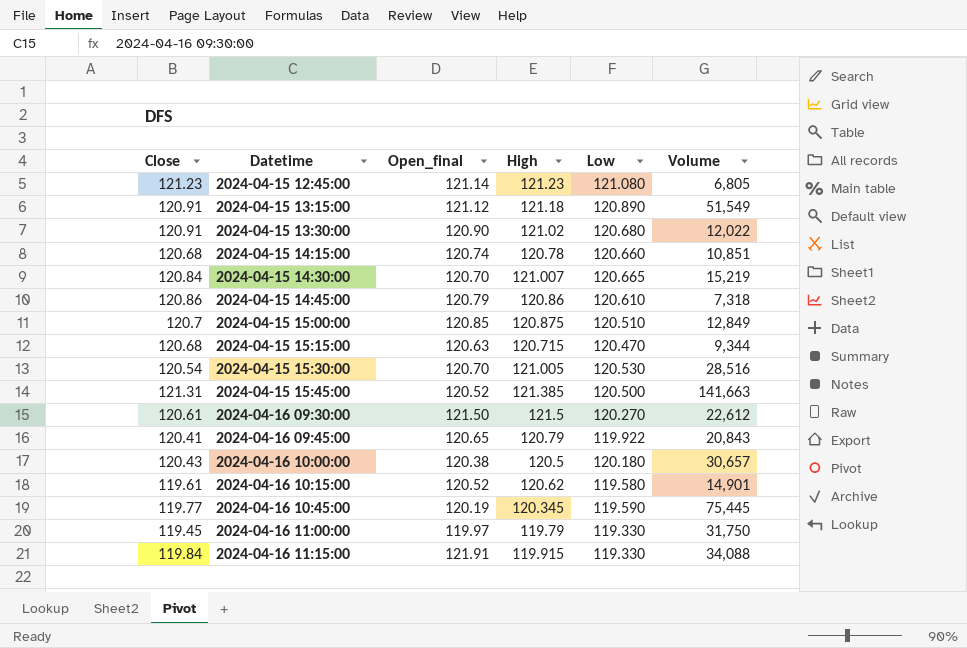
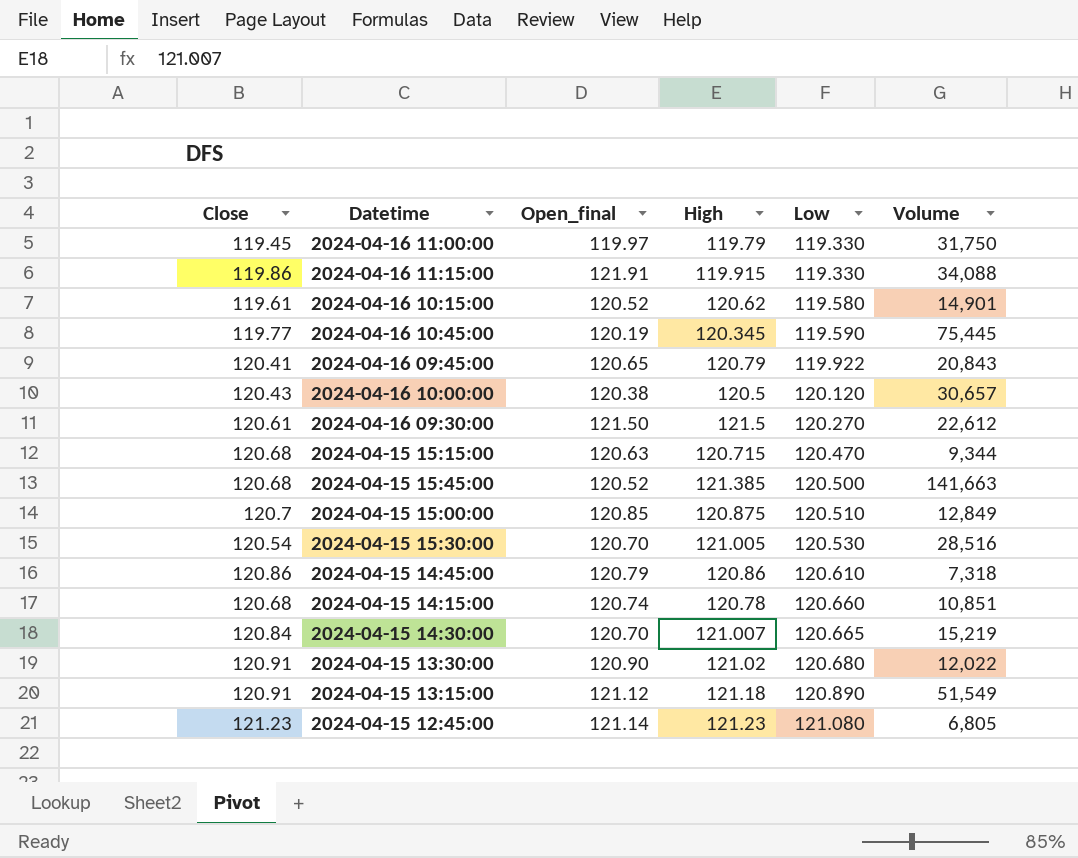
row order: Datetime ascending -> Low ascending
2024-04-16 11:15:00 | Close: 119.84 -> 119.86
2024-04-16 10:00:00 | Low: 120.180 -> 120.120
2024-04-15 15:45:00 | Close: 121.31 -> 120.68

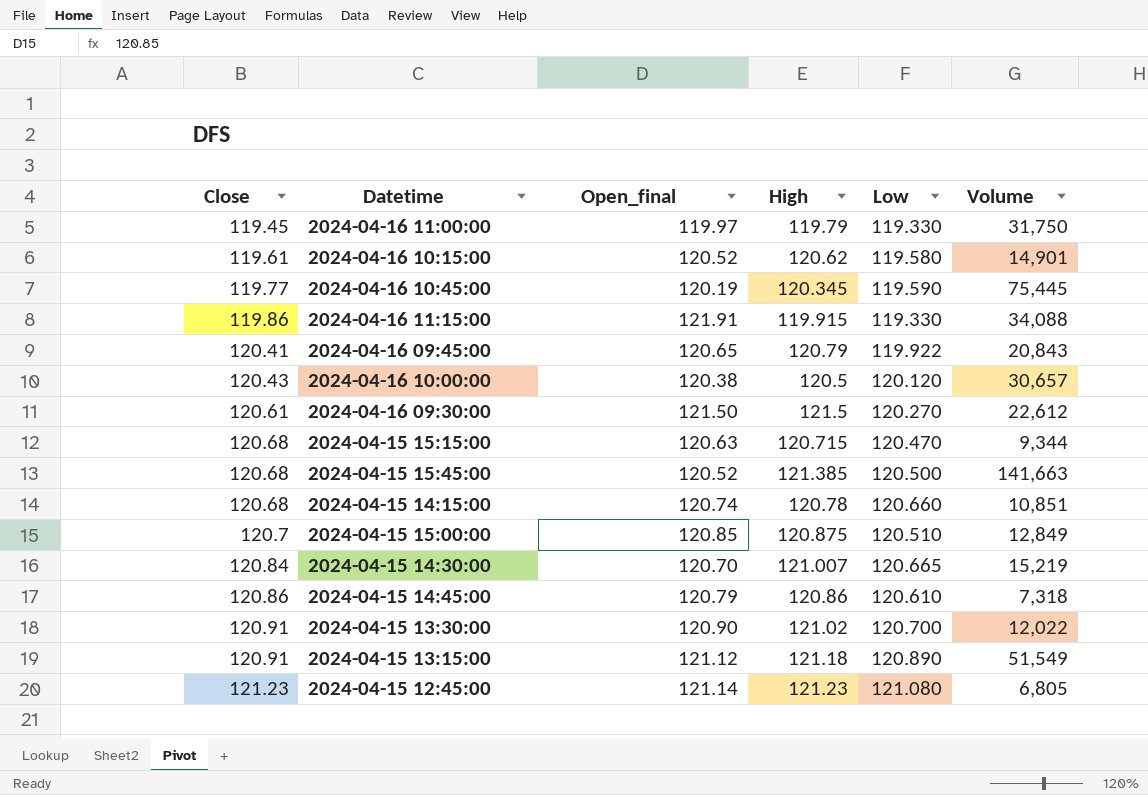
row order: Low ascending -> Close ascending
row 2024-04-15 15:30:00: 120.54 | 120.70 | 121.005 | 120.530 | 28,516 -> none
2024-04-15 13:30:00 | Low: 120.680 -> 120.700

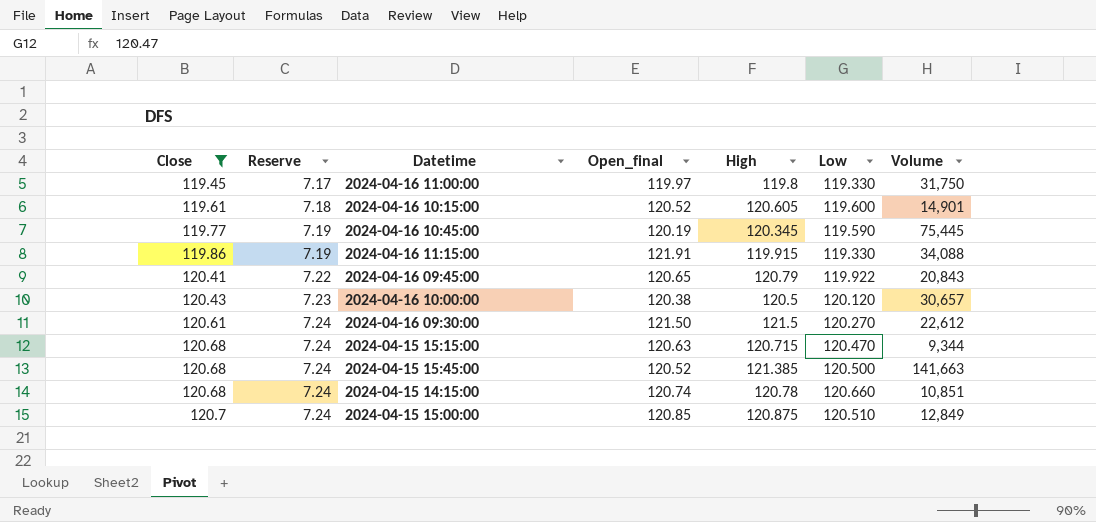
filter: none -> Close <= 120.7
column Reserve | formula: none -> [Close] * 0.06
2024-04-16 11:00:00 | High: 119.79 -> 119.8
2024-04-16 10:15:00 | High: 120.62 -> 120.605
2024-04-16 10:15:00 | Low: 119.580 -> 119.600

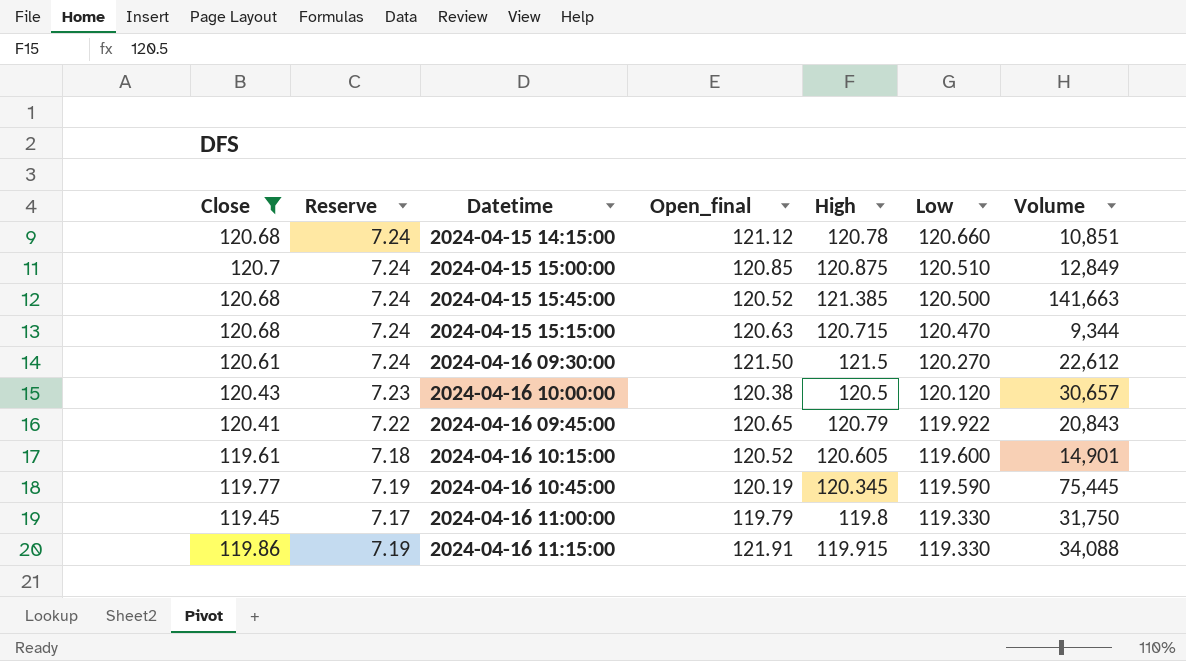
row order: Close ascending -> Low descending
2024-04-15 14:15:00 | Open_final: 120.74 -> 121.12
2024-04-16 11:00:00 | Open_final: 119.97 -> 119.79

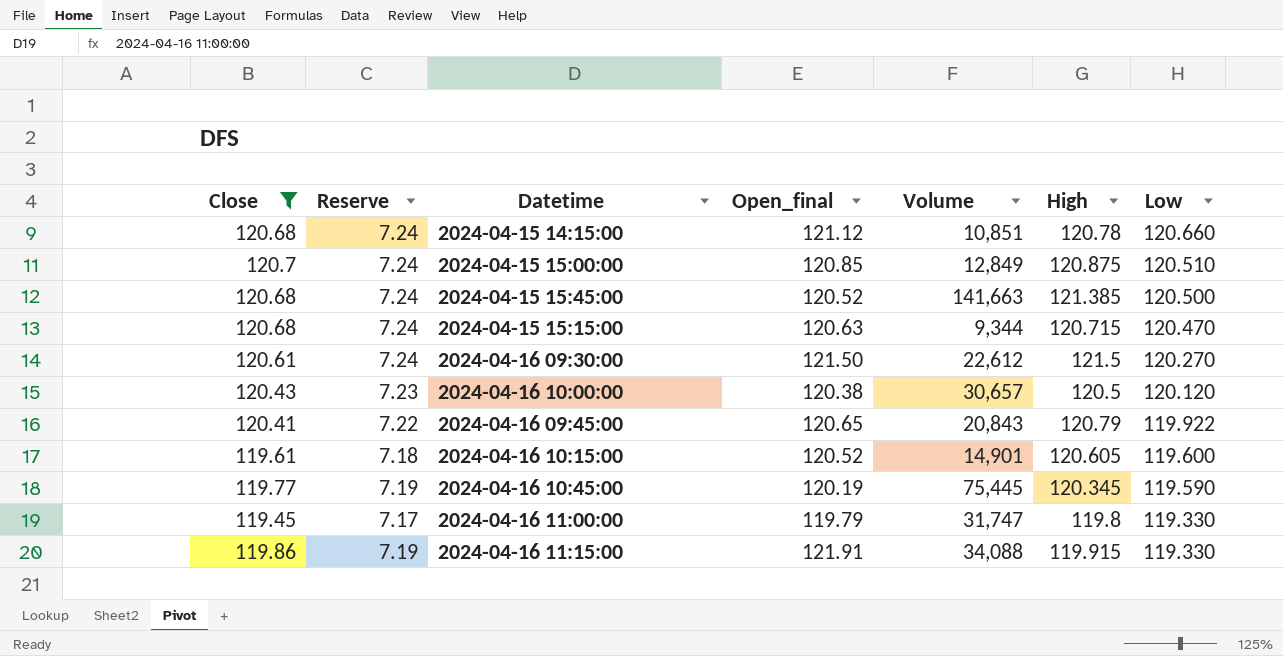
column Volume | position: 7 -> 5
2024-04-16 11:00:00 | Volume: 31,750 -> 31,747

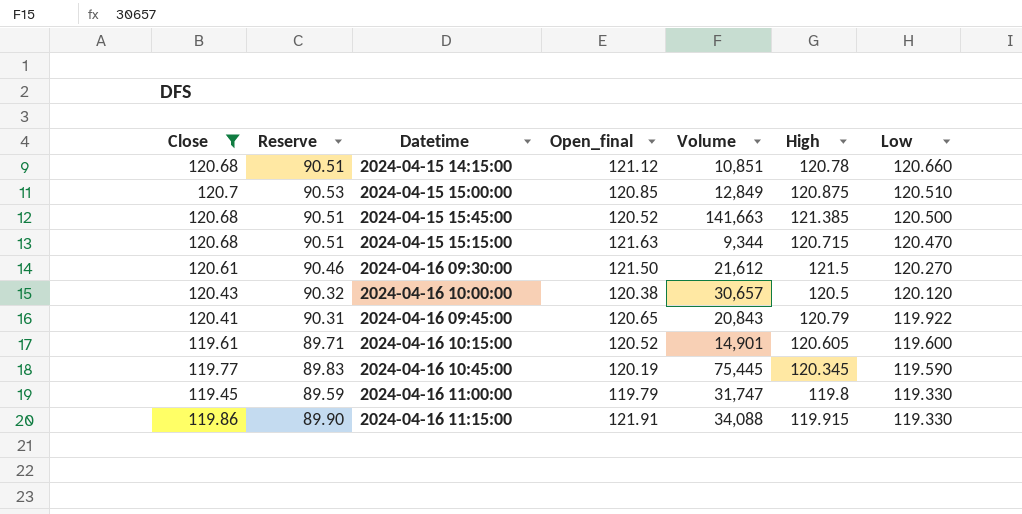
column Reserve | formula: [Close] * 0.06 -> [Close] * 0.75
2024-04-15 15:15:00 | Open_final: 120.63 -> 121.63
2024-04-16 09:30:00 | Volume: 22,612 -> 21,612

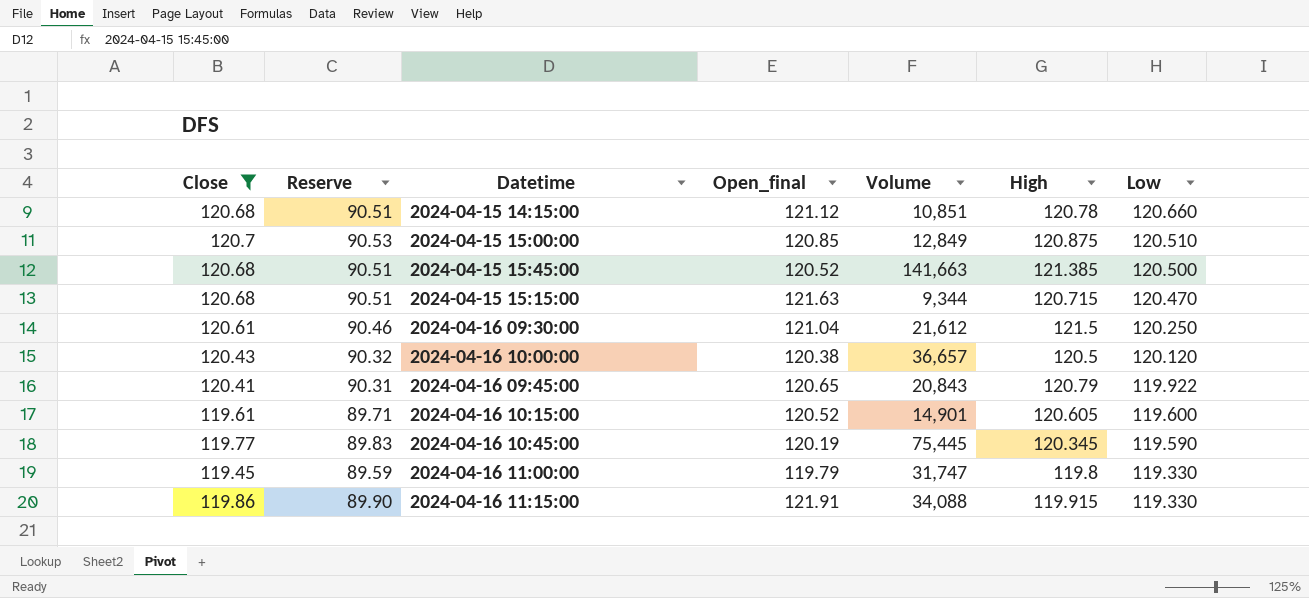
2024-04-16 09:30:00 | Open_final: 121.50 -> 121.04
2024-04-16 09:30:00 | Low: 120.270 -> 120.250
2024-04-16 10:00:00 | Volume: 30,657 -> 36,657

